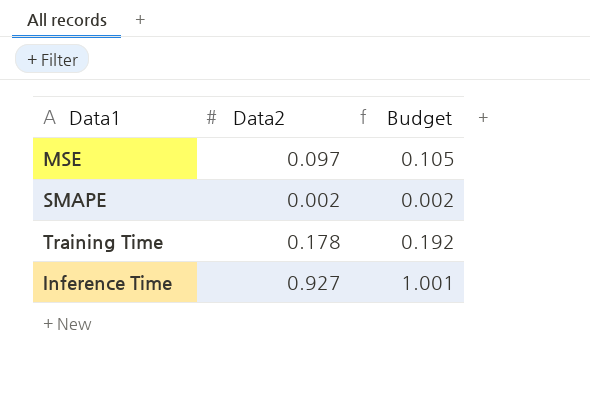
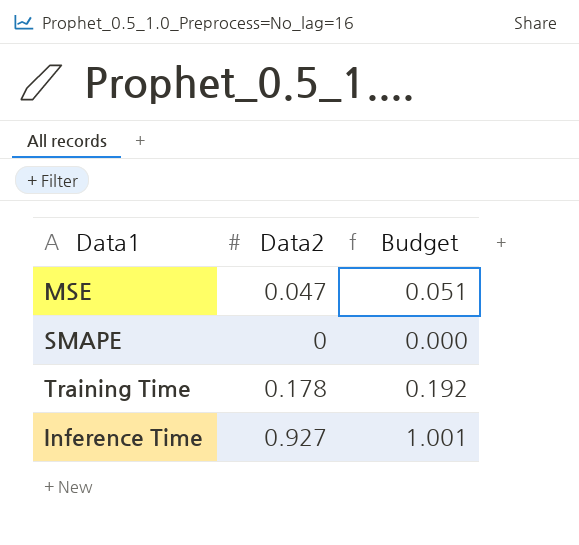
MSE | Data2: 0.097 -> 0.047
MSE | Budget: 0.105 -> 0.051
SMAPE | Data2: 0.002 -> 0
SMAPE | Budget: 0.002 -> 0.000

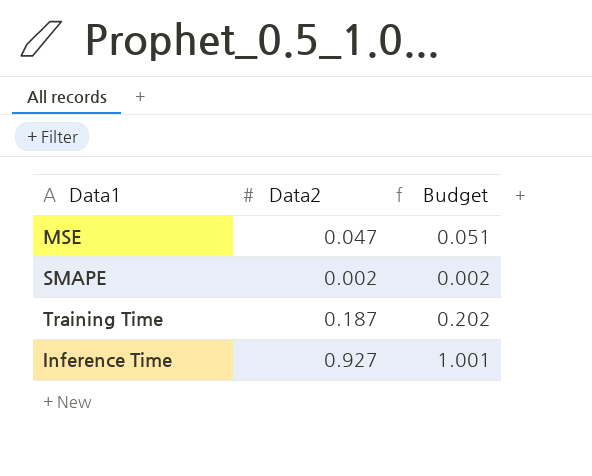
SMAPE | Data2: 0 -> 0.002
SMAPE | Budget: 0.000 -> 0.002
Training Time | Data2: 0.178 -> 0.187
Training Time | Budget: 0.192 -> 0.202

